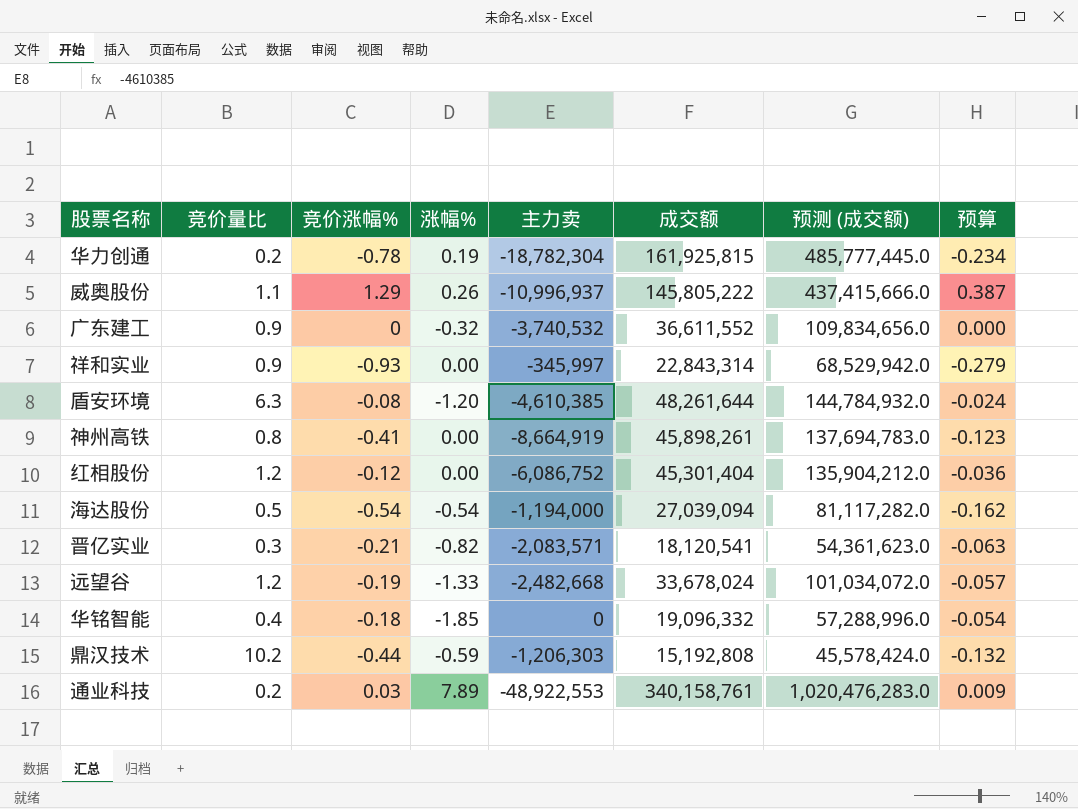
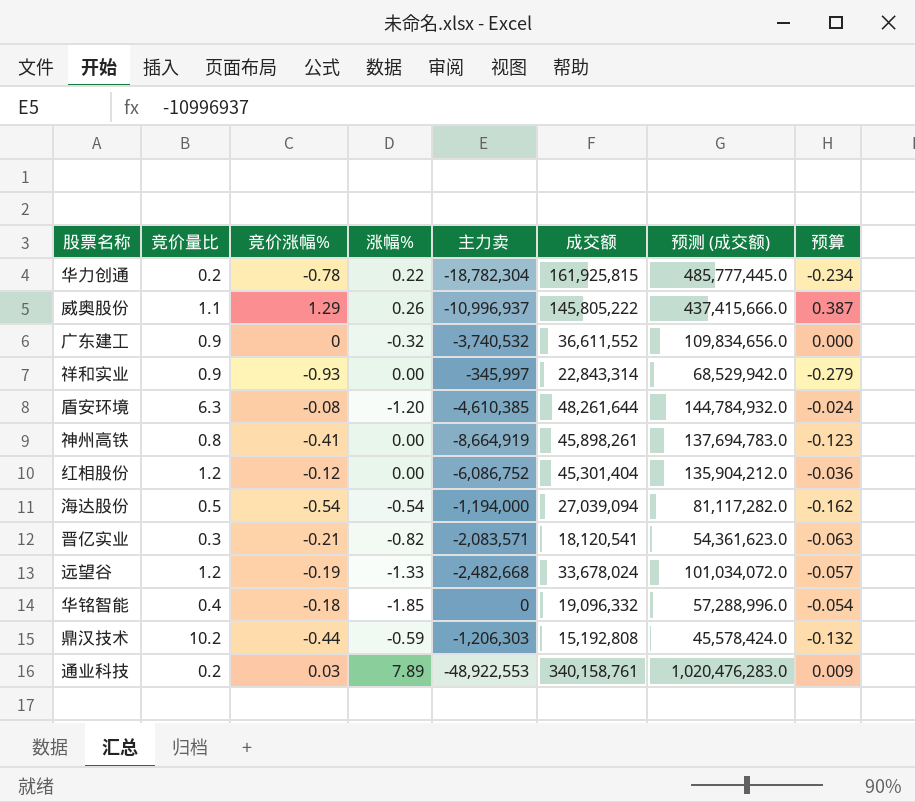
华力创通 | 涨幅%: 0.19 -> 0.22

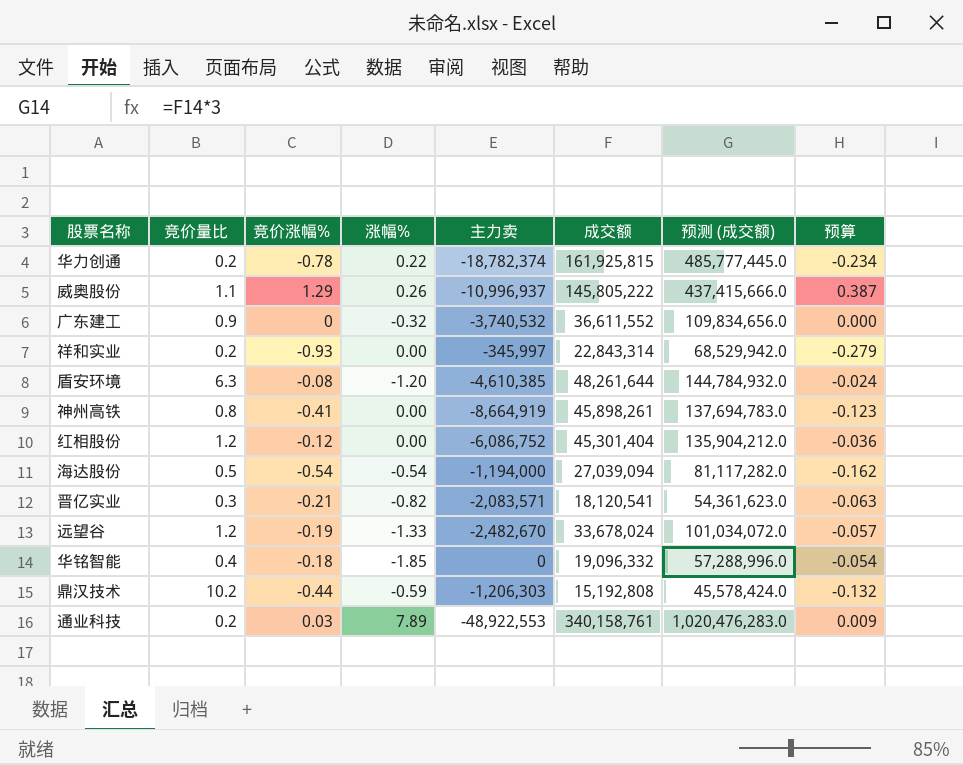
华力创通 | 主力卖: -18,782,304 -> -18,782,374
祥和实业 | 竞价量比: 0.9 -> 0.2
远望谷 | 主力卖: -2,482,668 -> -2,482,670

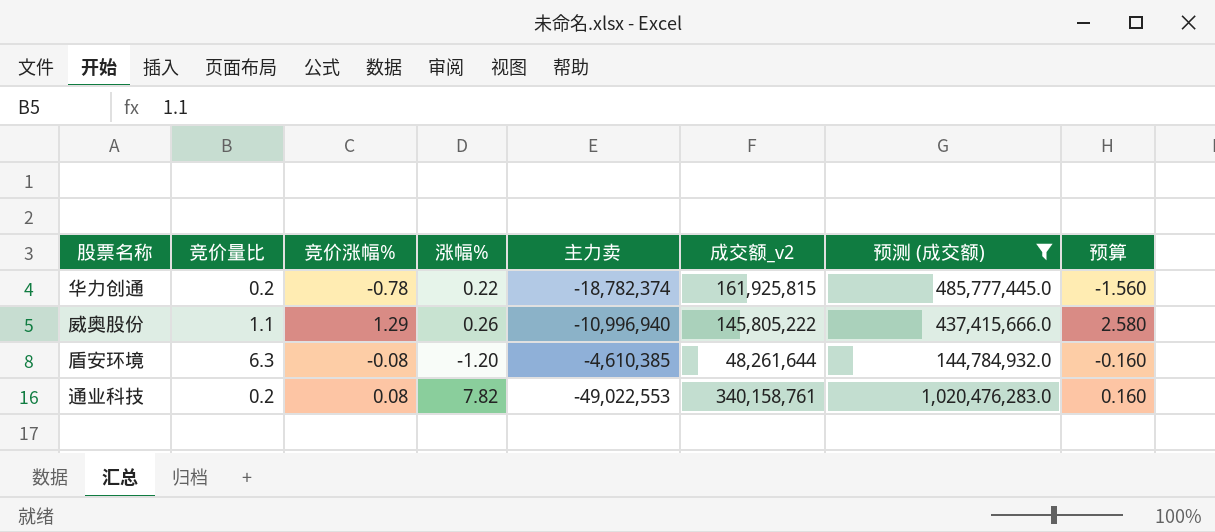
filter: none -> 预测 (成交额) >= 144,784,932.0
column name: 成交额 -> 成交额_v2
column 预算 | formula: [竞价涨幅%] * 0.3 -> [竞价涨幅%] * 2
威奥股份 | 主力卖: -10,996,937 -> -10,996,940
通业科技 | 竞价涨幅%: 0.03 -> 0.08
通业科技 | 涨幅%: 7.89 -> 7.82
通业科技 | 主力卖: -48,922,553 -> -49,022,553

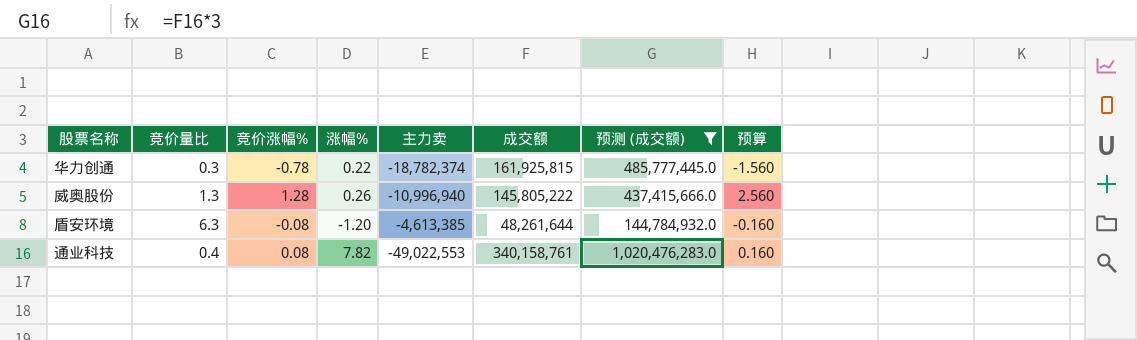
column name: 成交额_v2 -> 成交额
华力创通 | 竞价量比: 0.2 -> 0.3
威奥股份 | 竞价量比: 1.1 -> 1.3
威奥股份 | 竞价涨幅%: 1.29 -> 1.28
威奥股份 | 预算: 2.580 -> 2.560
盾安环境 | 主力卖: -4,610,385 -> -4,613,385
通业科技 | 竞价量比: 0.2 -> 0.4

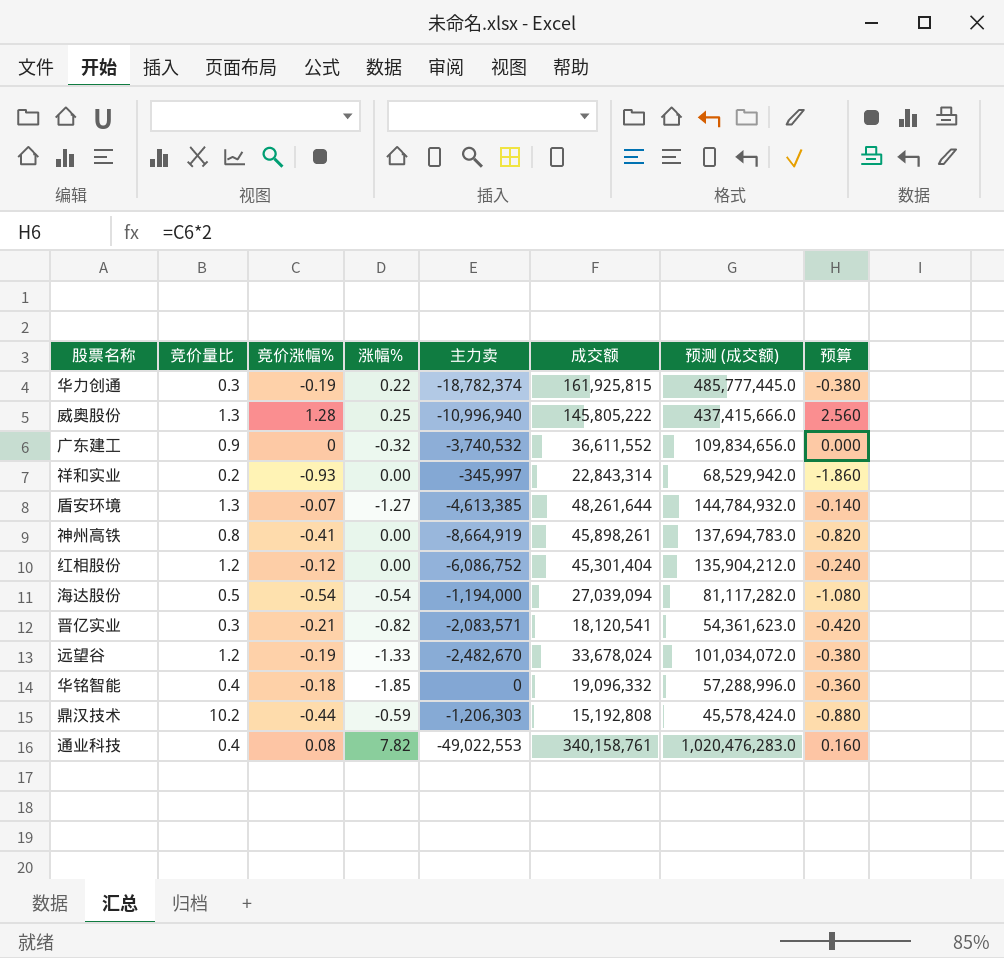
filter: 预测 (成交额) >= 144,784,932.0 -> none
华力创通 | 竞价涨幅%: -0.78 -> -0.19
华力创通 | 预算: -1.560 -> -0.380
威奥股份 | 涨幅%: 0.26 -> 0.25
盾安环境 | 竞价量比: 6.3 -> 1.3
盾安环境 | 竞价涨幅%: -0.08 -> -0.07
盾安环境 | 涨幅%: -1.20 -> -1.27
盾安环境 | 预算: -0.160 -> -0.140

